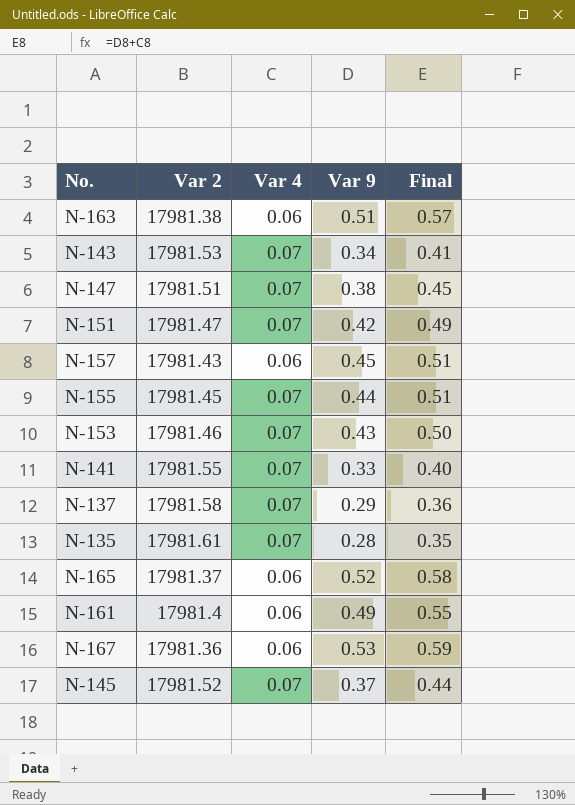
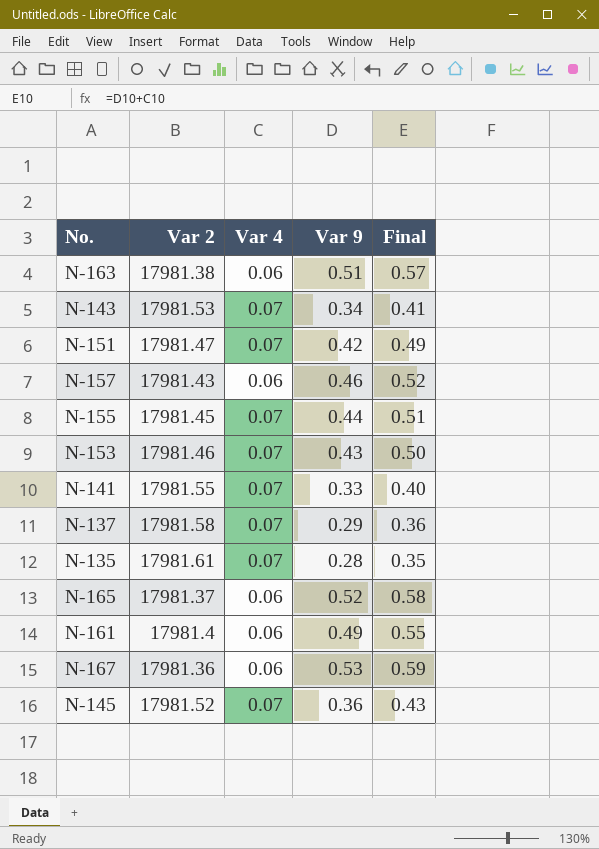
row N-147: 17981.51 | 0.07 | 0.38 | 0.45 -> none
N-157 | Var 9: 0.45 -> 0.46
N-157 | Final: 0.51 -> 0.52
N-145 | Var 9: 0.37 -> 0.36
N-145 | Final: 0.44 -> 0.43

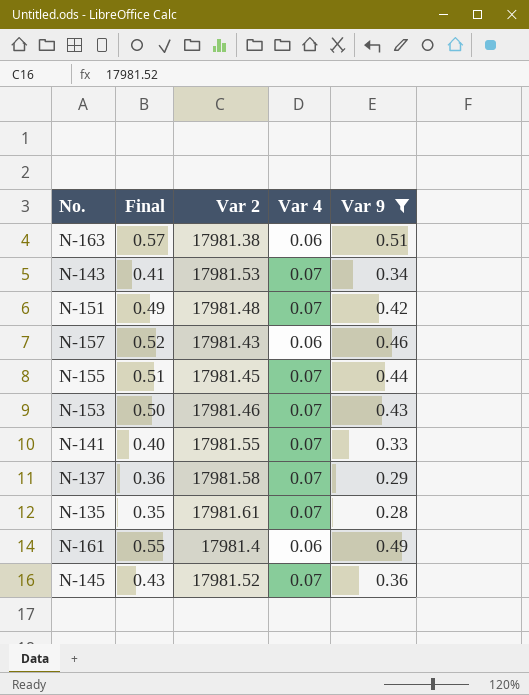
filter: none -> Var 9 <= 0.51
column Final | position: 5 -> 2
N-151 | Var 2: 17981.47 -> 17981.48

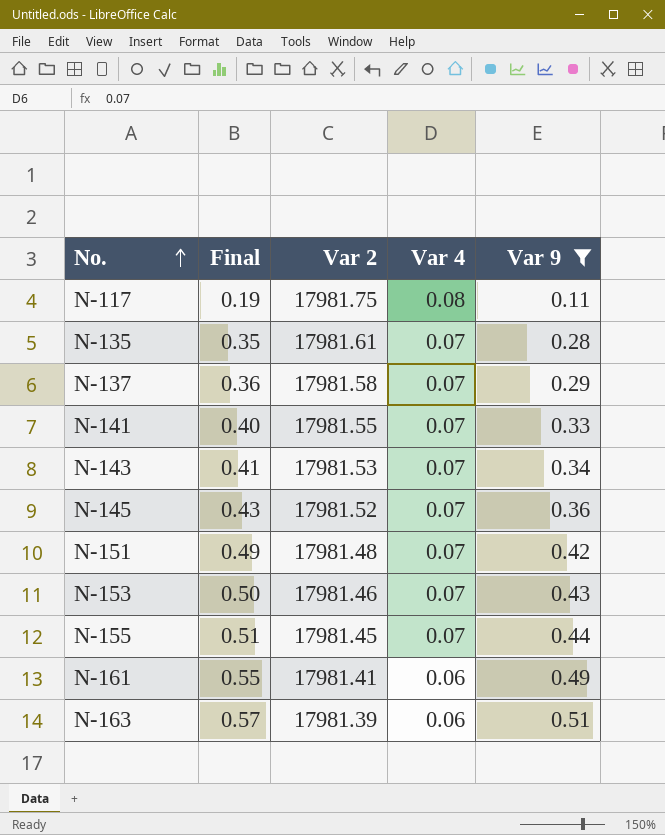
row order: none -> No. ascending
row N-157: 0.52 | 17981.43 | 0.06 | 0.46 -> none
row N-117: none -> 0.19 | 17981.75 | 0.08 | 0.11
N-161 | Var 2: 17981.4 -> 17981.41
N-163 | Var 2: 17981.38 -> 17981.39

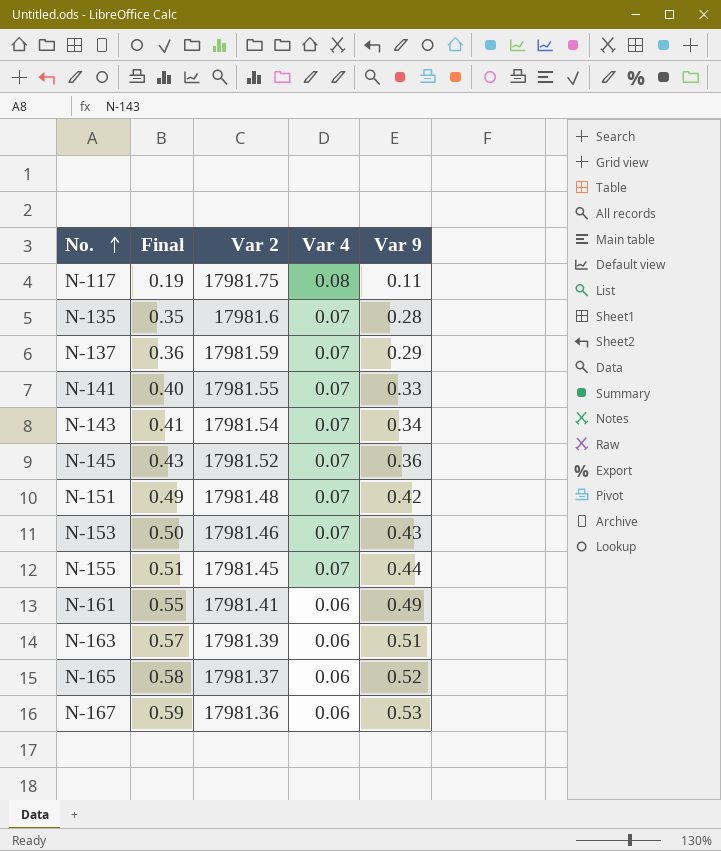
filter: Var 9 <= 0.51 -> none
N-135 | Var 2: 17981.61 -> 17981.6
N-137 | Var 2: 17981.58 -> 17981.59
N-143 | Var 2: 17981.53 -> 17981.54

